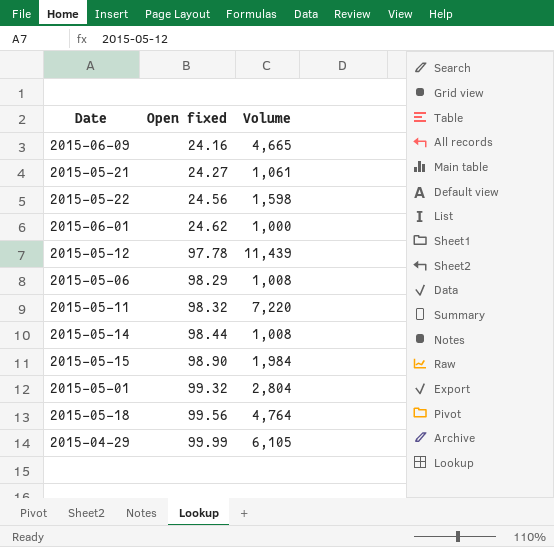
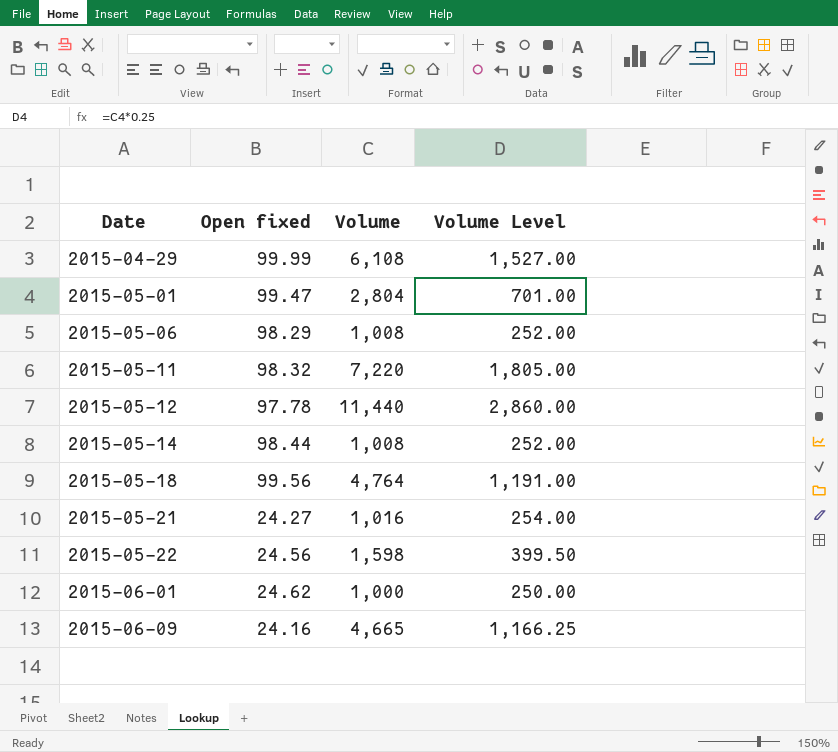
row order: Open fixed ascending -> Date ascending
column Volume Level | formula: none -> [Volume] * 0.25
row 2015-05-15: 98.90 | 1,984 -> none
2015-04-29 | Volume: 6,105 -> 6,108
2015-05-01 | Open fixed: 99.32 -> 99.47
2015-05-12 | Volume: 11,439 -> 11,440
2015-05-21 | Volume: 1,061 -> 1,016

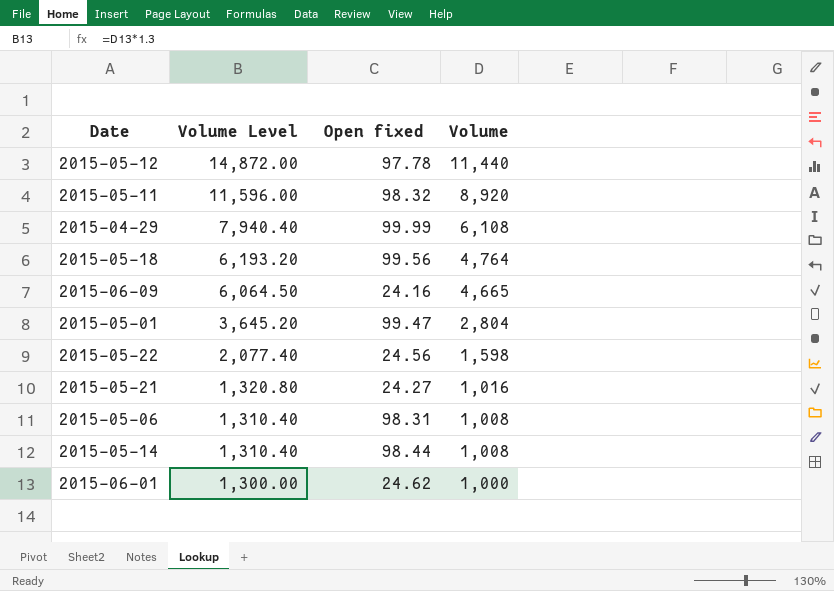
row order: Date ascending -> Volume Level descending
column Volume Level | formula: [Volume] * 0.25 -> [Volume] * 1.3
column Volume Level | position: 4 -> 2
2015-05-11 | Volume: 7,220 -> 8,920
2015-05-06 | Open fixed: 98.29 -> 98.31

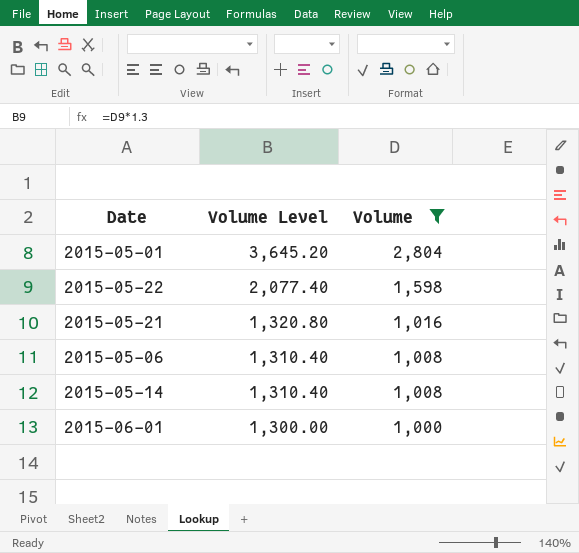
filter: none -> Volume <= 2,804
column Open fixed | position: 3 -> none

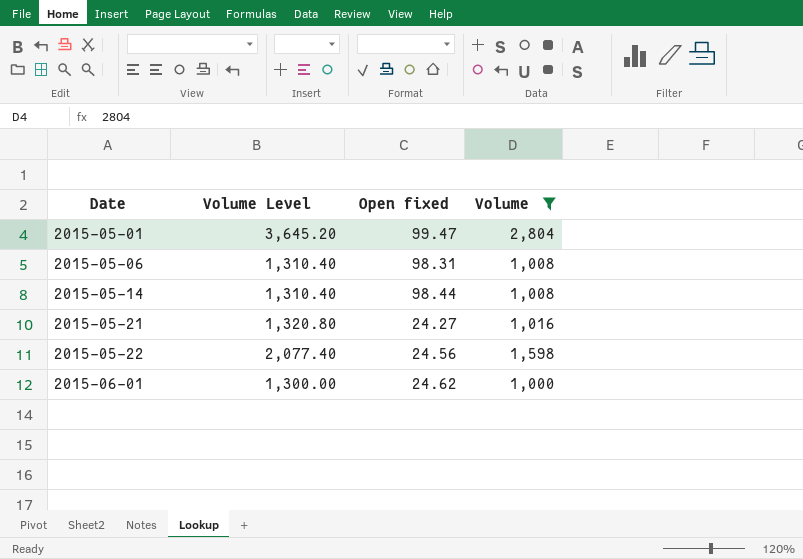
row order: Volume Level descending -> Date ascending
column Open fixed | position: none -> 3

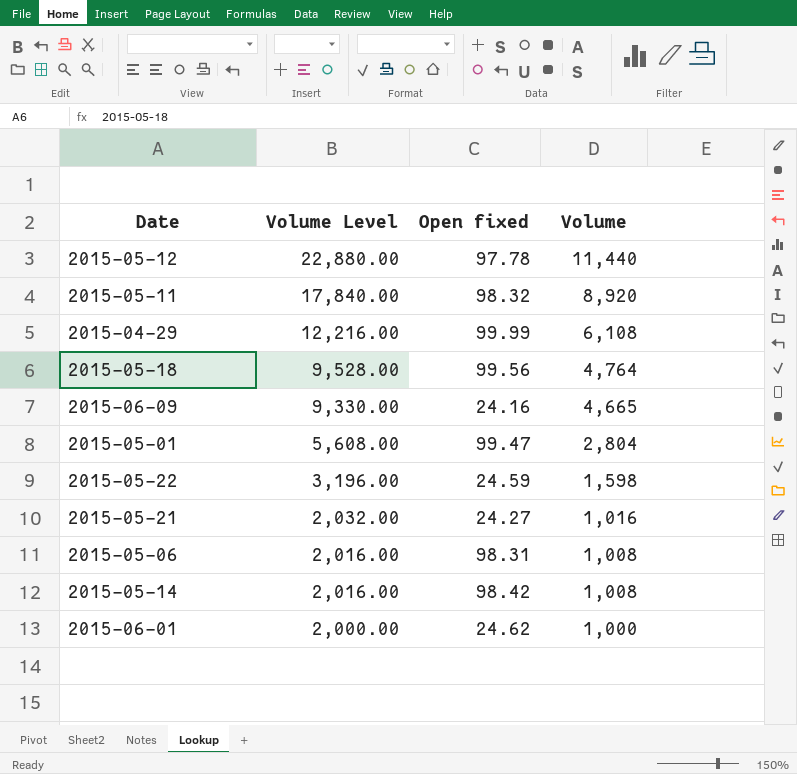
filter: Volume <= 2,804 -> none
row order: Date ascending -> Volume Level descending
column Volume Level | formula: [Volume] * 1.3 -> [Volume] * 2
2015-05-22 | Open fixed: 24.56 -> 24.59
2015-05-14 | Open fixed: 98.44 -> 98.42

